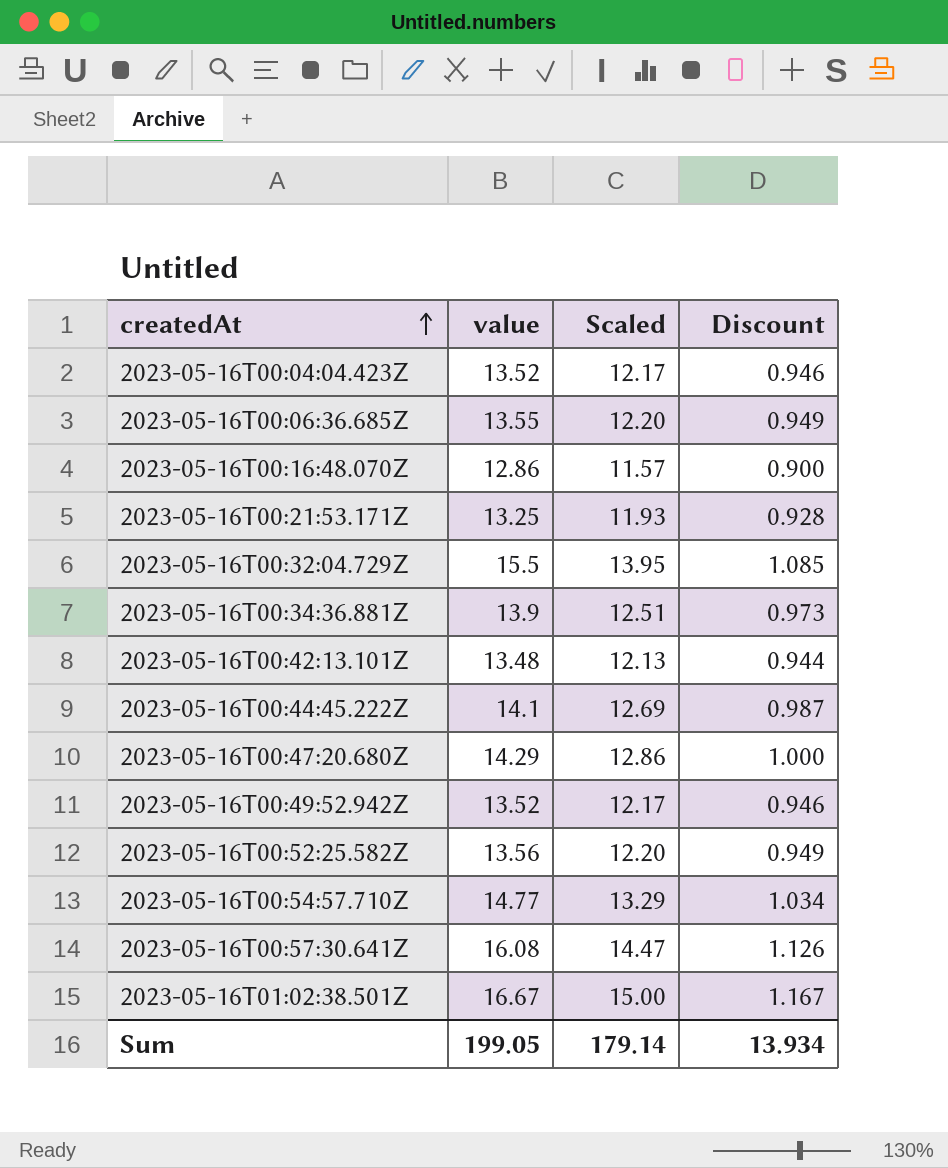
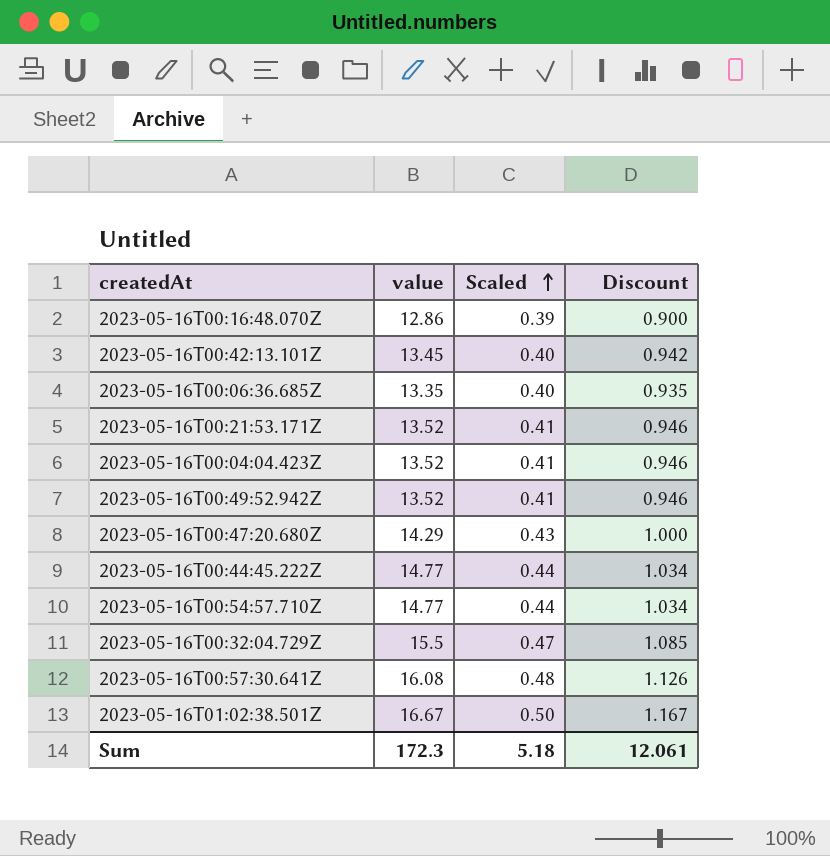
row order: createdAt ascending -> Scaled ascending
column Scaled | formula: [value] * 0.9 -> [value] * 0.03
row 2023-05-16T00:34:36.881Z: 13.9 | 12.51 | 0.973 -> none
row 2023-05-16T00:52:25.582Z: 13.56 | 12.20 | 0.949 -> none
2023-05-16T00:42:13.101Z | value: 13.48 -> 13.45
2023-05-16T00:42:13.101Z | Discount: 0.944 -> 0.942
2023-05-16T00:06:36.685Z | value: 13.55 -> 13.35
2023-05-16T00:06:36.685Z | Discount: 0.949 -> 0.935
2023-05-16T00:21:53.171Z | value: 13.25 -> 13.52
2023-05-16T00:21:53.171Z | Discount: 0.928 -> 0.946
2023-05-16T00:44:45.222Z | value: 14.1 -> 14.77
2023-05-16T00:44:45.222Z | Discount: 0.987 -> 1.034
Sum | value: 199.05 -> 172.3
Sum | Scaled: 179.14 -> 5.18
Sum | Discount: 13.934 -> 12.061

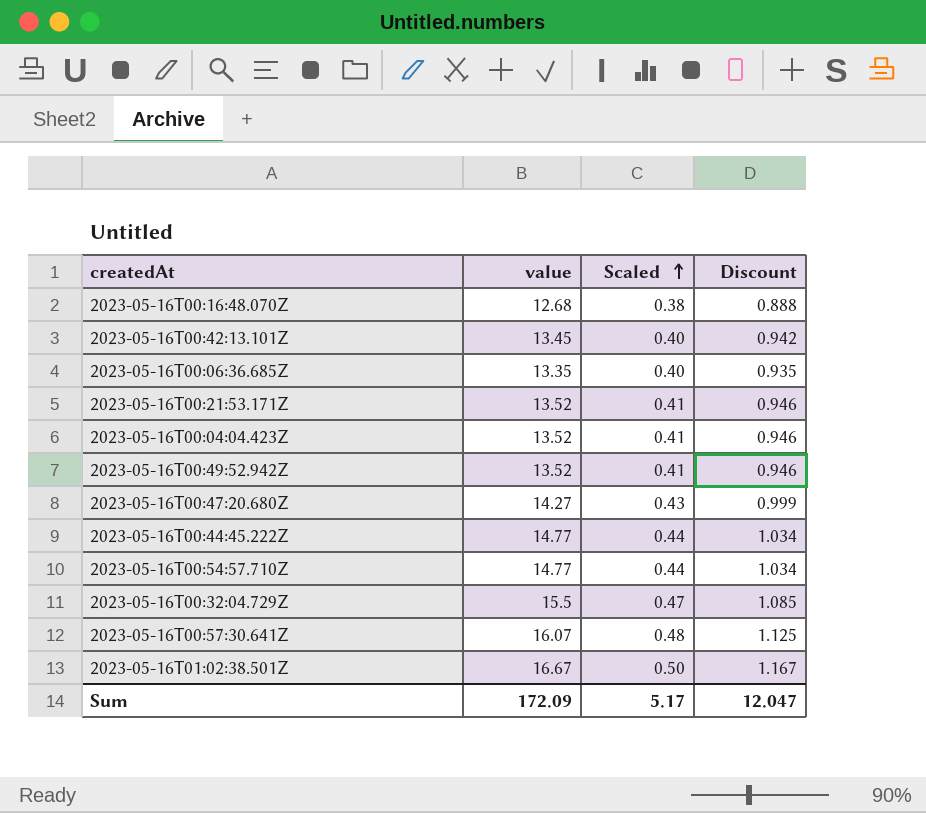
2023-05-16T00:16:48.070Z | value: 12.86 -> 12.68
2023-05-16T00:16:48.070Z | Scaled: 0.39 -> 0.38
2023-05-16T00:16:48.070Z | Discount: 0.900 -> 0.888
2023-05-16T00:47:20.680Z | value: 14.29 -> 14.27
2023-05-16T00:47:20.680Z | Discount: 1.000 -> 0.999
2023-05-16T00:57:30.641Z | value: 16.08 -> 16.07
2023-05-16T00:57:30.641Z | Discount: 1.126 -> 1.125
Sum | value: 172.3 -> 172.09
Sum | Scaled: 5.18 -> 5.17
Sum | Discount: 12.061 -> 12.047

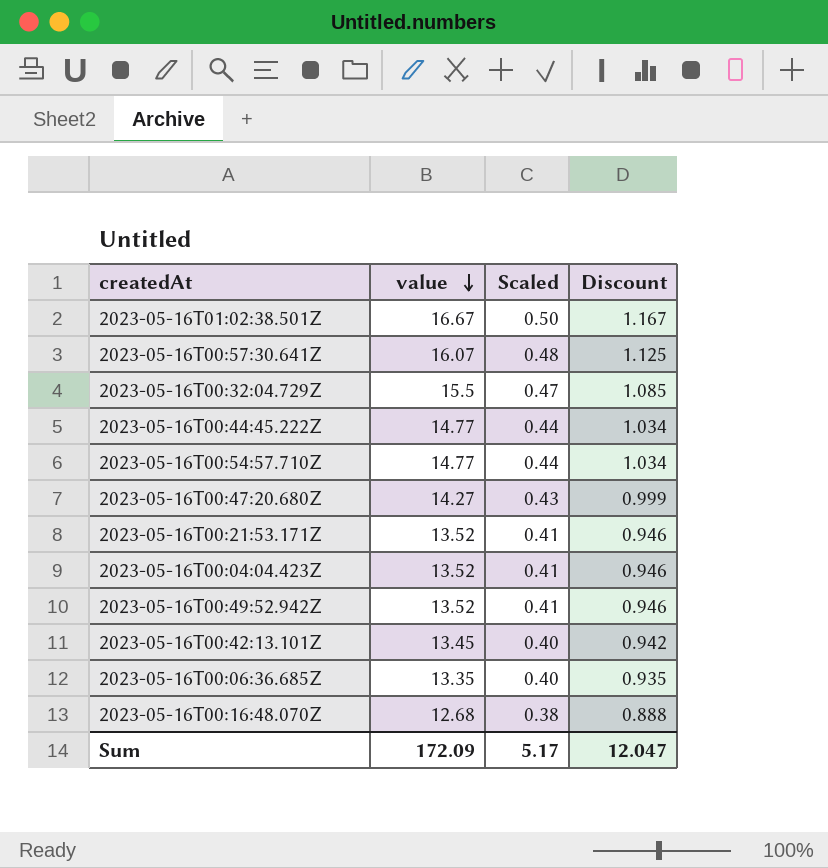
row order: Scaled ascending -> value descending

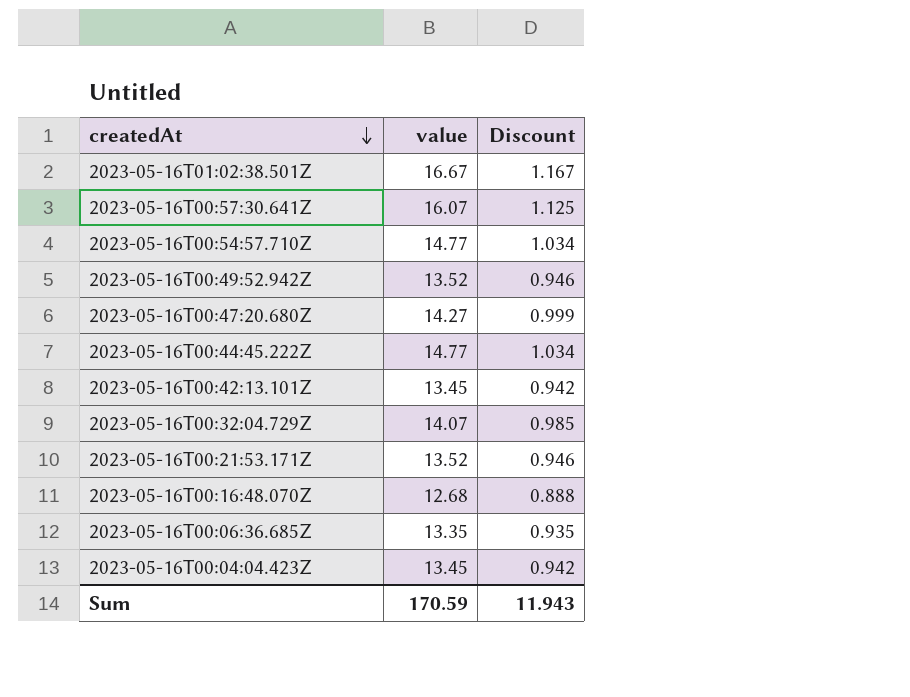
row order: value descending -> createdAt descending
column Scaled | formula: [value] * 0.03 -> none
2023-05-16T00:32:04.729Z | value: 15.5 -> 14.07
2023-05-16T00:32:04.729Z | Discount: 1.085 -> 0.985
2023-05-16T00:04:04.423Z | value: 13.52 -> 13.45
2023-05-16T00:04:04.423Z | Discount: 0.946 -> 0.942
Sum | value: 172.09 -> 170.59
Sum | Discount: 12.047 -> 11.943

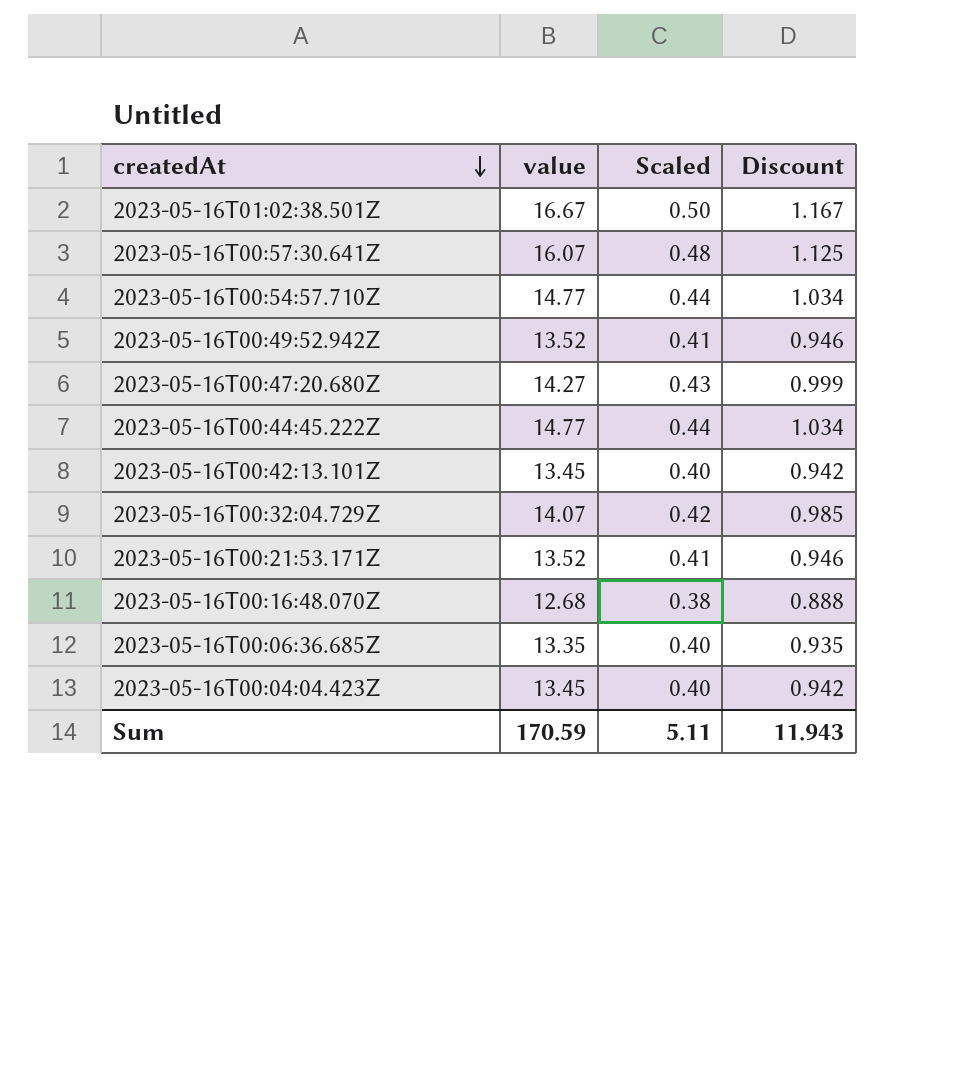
column Scaled | formula: none -> [value] * 0.03

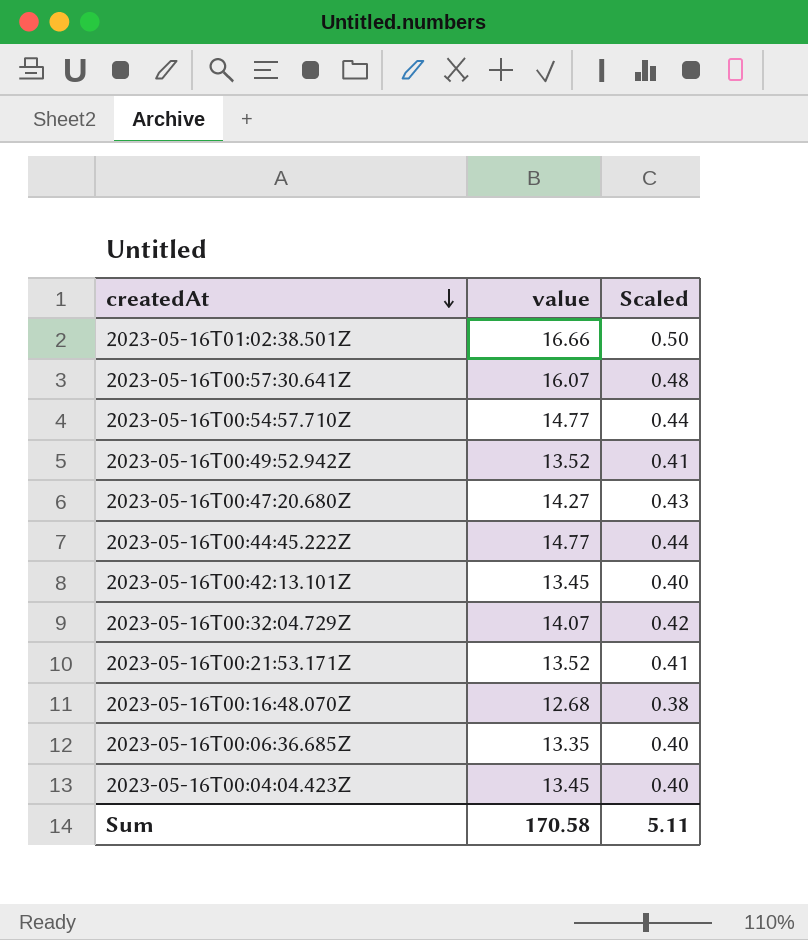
column Discount | formula: [value] * 0.07 -> none
2023-05-16T01:02:38.501Z | value: 16.67 -> 16.66
Sum | value: 170.59 -> 170.58

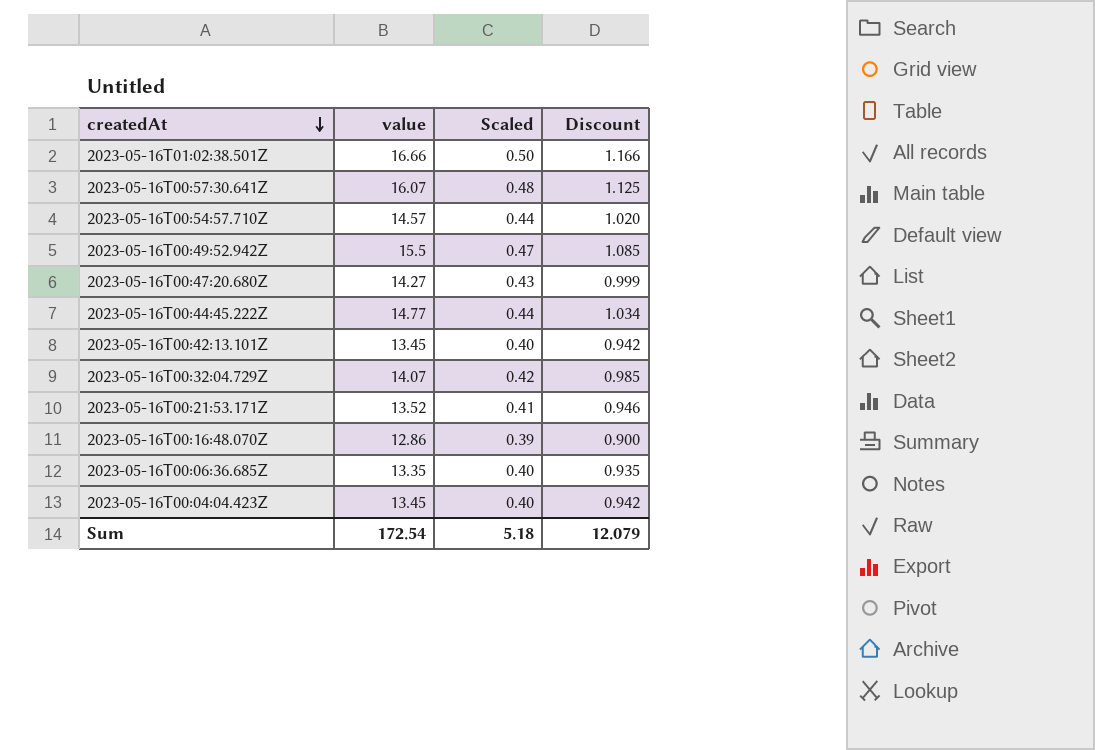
column Discount | formula: none -> [value] * 0.07
2023-05-16T00:54:57.710Z | value: 14.77 -> 14.57
2023-05-16T00:49:52.942Z | value: 13.52 -> 15.5
2023-05-16T00:49:52.942Z | Scaled: 0.41 -> 0.47
2023-05-16T00:16:48.070Z | value: 12.68 -> 12.86
2023-05-16T00:16:48.070Z | Scaled: 0.38 -> 0.39
Sum | value: 170.58 -> 172.54
Sum | Scaled: 5.11 -> 5.18

